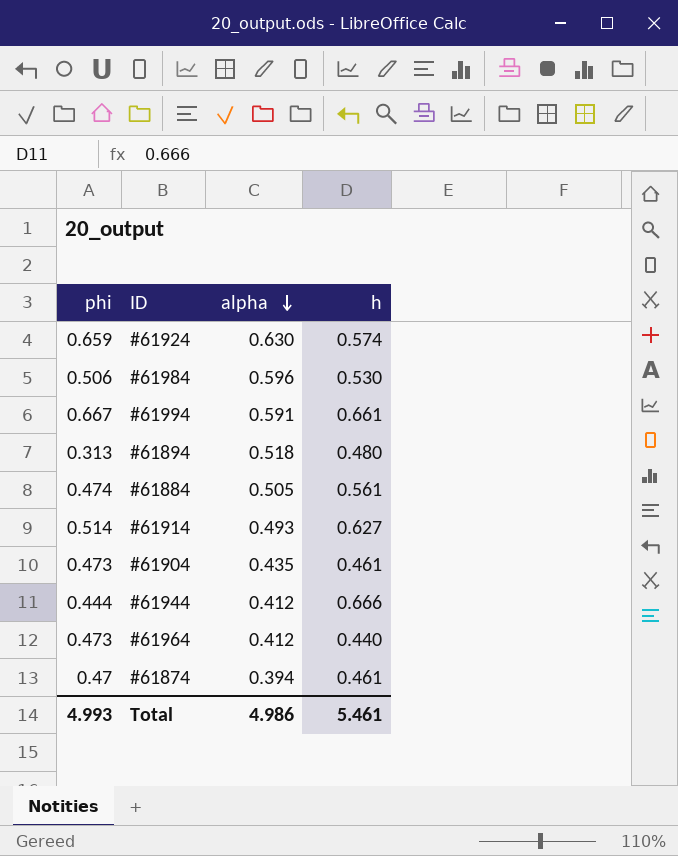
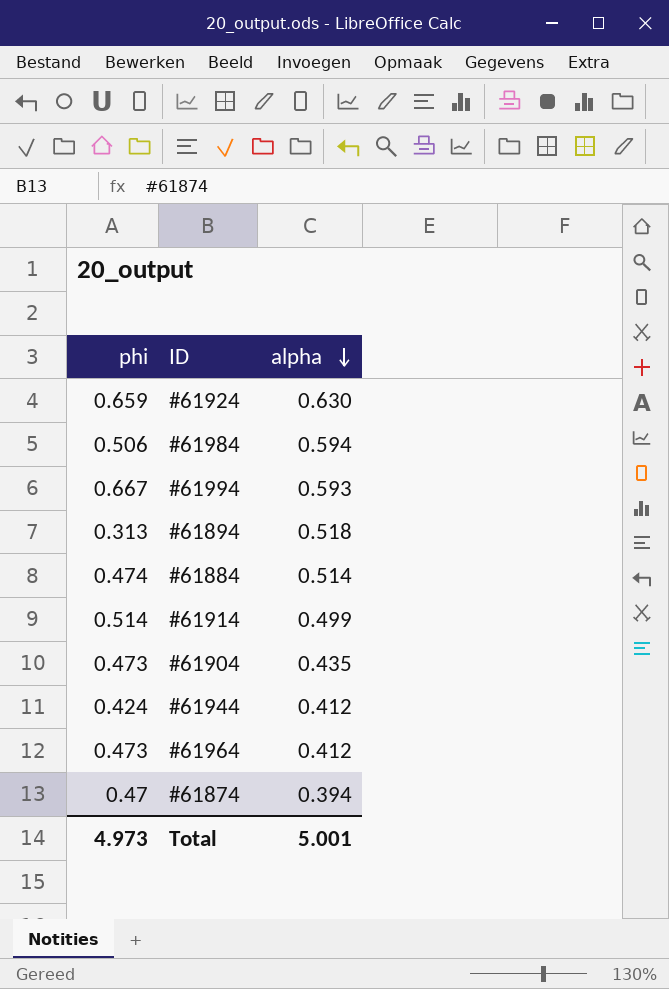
column h | position: 4 -> none
#61984 | alpha: 0.596 -> 0.594
#61994 | alpha: 0.591 -> 0.593
#61884 | alpha: 0.505 -> 0.514
#61914 | alpha: 0.493 -> 0.499
#61944 | phi: 0.444 -> 0.424
Total | phi: 4.993 -> 4.973
Total | alpha: 4.986 -> 5.001

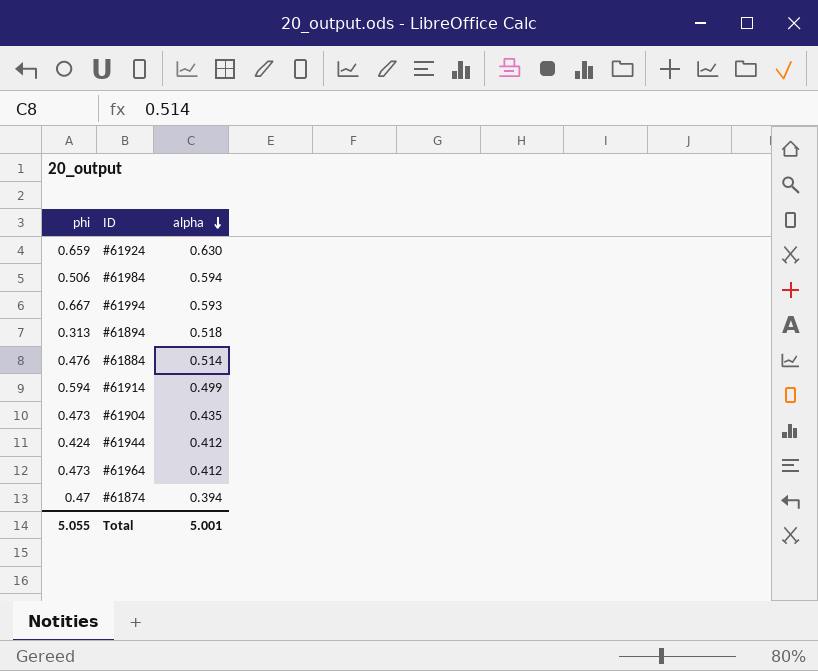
#61884 | phi: 0.474 -> 0.476
#61914 | phi: 0.514 -> 0.594
Total | phi: 4.973 -> 5.055

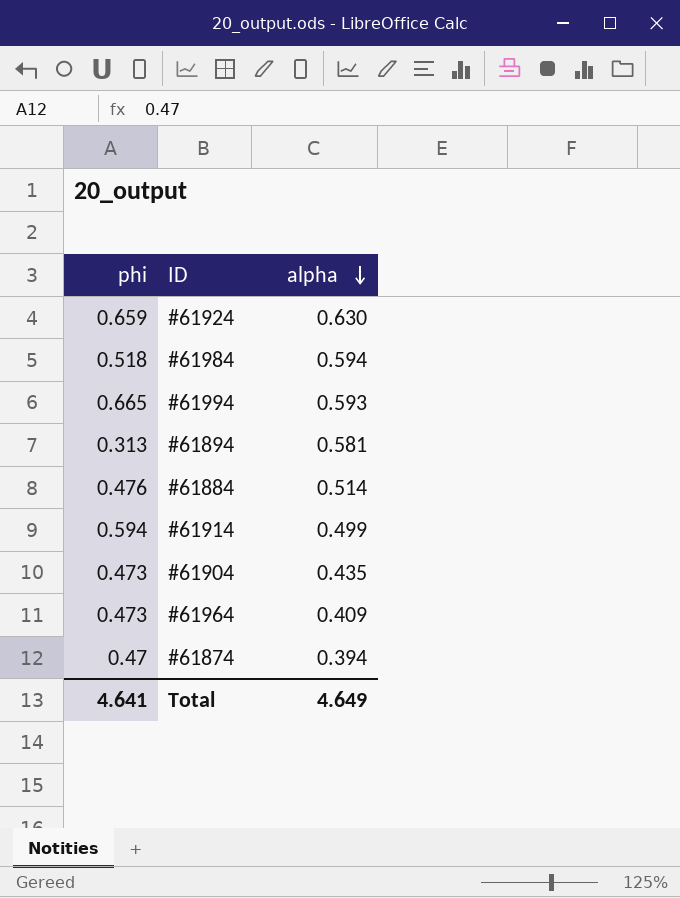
row #61944: 0.424 | 0.412 -> none
#61984 | phi: 0.506 -> 0.518
#61994 | phi: 0.667 -> 0.665
#61894 | alpha: 0.518 -> 0.581
#61964 | alpha: 0.412 -> 0.409
Total | phi: 5.055 -> 4.641
Total | alpha: 5.001 -> 4.649

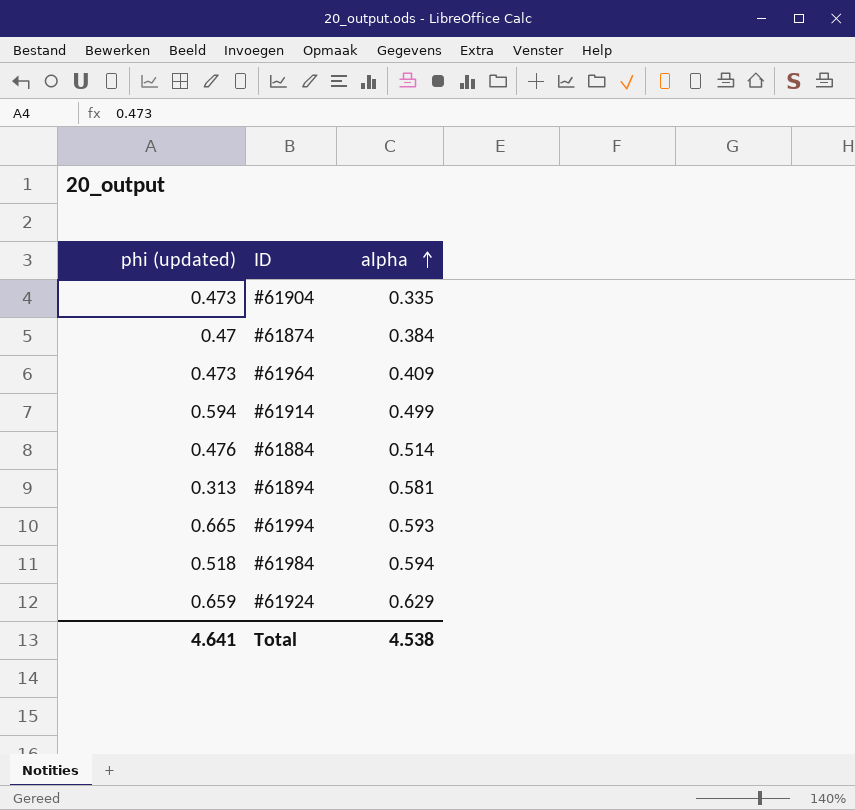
row order: alpha descending -> alpha ascending
column name: phi -> phi (updated)
#61904 | alpha: 0.435 -> 0.335
#61874 | alpha: 0.394 -> 0.384
#61924 | alpha: 0.630 -> 0.629
Total | alpha: 4.649 -> 4.538

